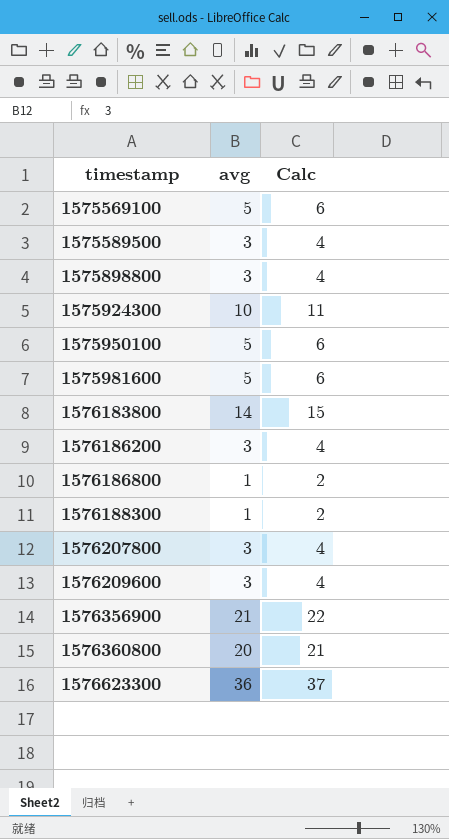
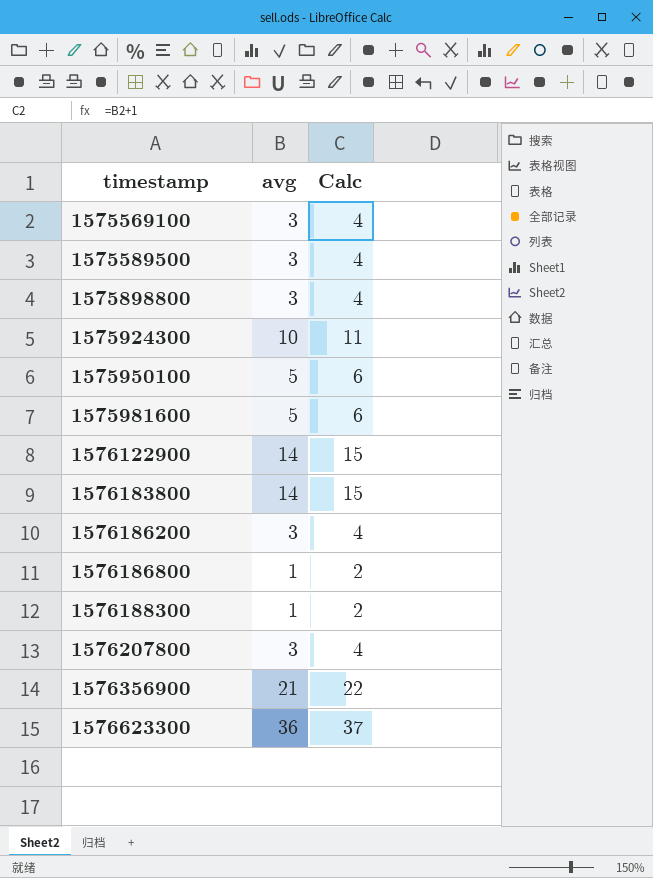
row 1576209600: 3 | 4 -> none
row 1576360800: 20 | 21 -> none
1575569100 | avg: 5 -> 3
1575569100 | Calc: 6 -> 4
row 1576122900: none -> 14 | 15

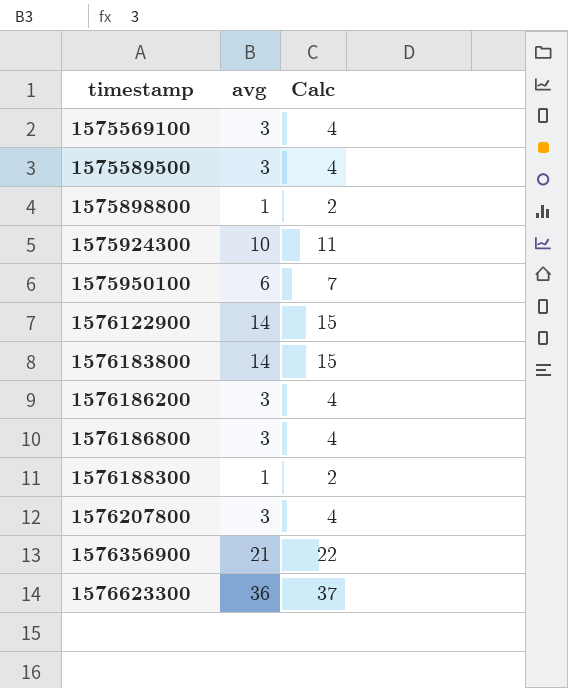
row 1575981600: 5 | 6 -> none
1575898800 | avg: 3 -> 1
1575898800 | Calc: 4 -> 2
1575950100 | avg: 5 -> 6
1575950100 | Calc: 6 -> 7
1576186800 | avg: 1 -> 3
1576186800 | Calc: 2 -> 4

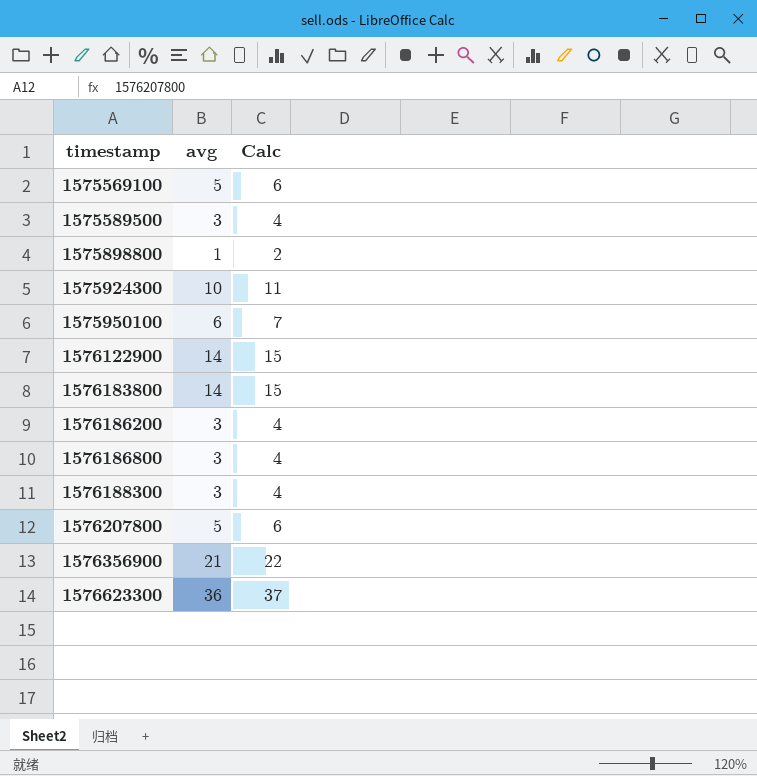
1575569100 | avg: 3 -> 5
1575569100 | Calc: 4 -> 6
1576188300 | avg: 1 -> 3
1576188300 | Calc: 2 -> 4
1576207800 | avg: 3 -> 5
1576207800 | Calc: 4 -> 6

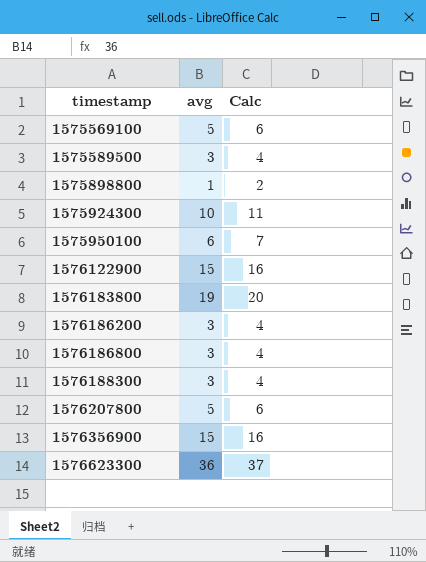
1576122900 | avg: 14 -> 15
1576122900 | Calc: 15 -> 16
1576183800 | avg: 14 -> 19
1576183800 | Calc: 15 -> 20
1576356900 | avg: 21 -> 15
1576356900 | Calc: 22 -> 16

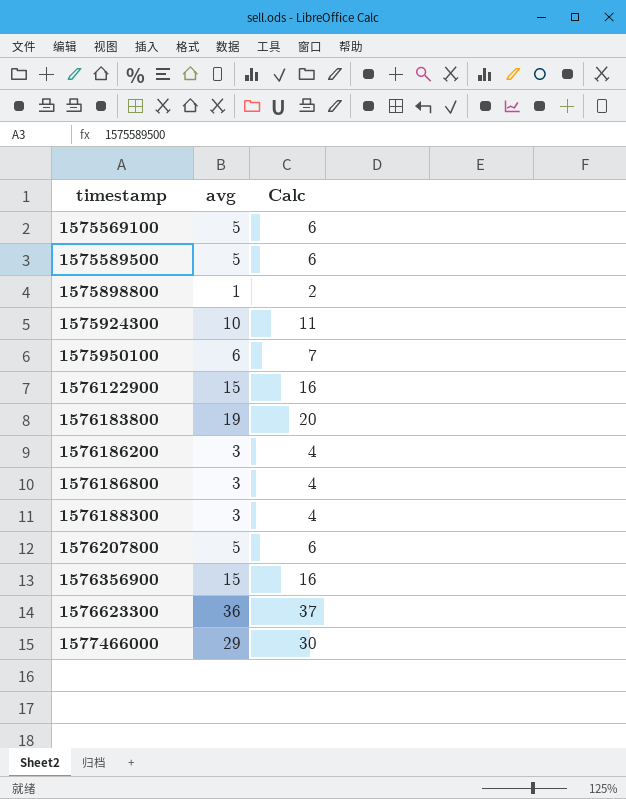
1575589500 | avg: 3 -> 5
1575589500 | Calc: 4 -> 6
row 1577466000: none -> 29 | 30

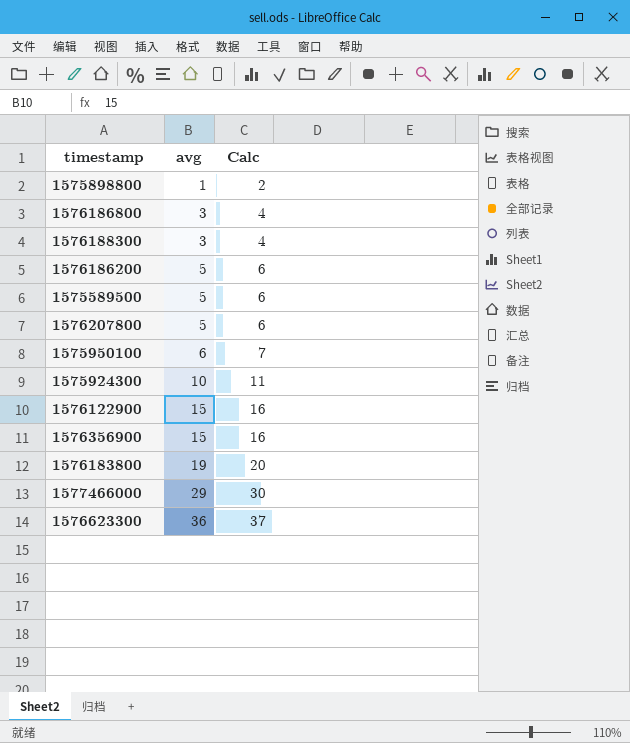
row order: timestamp ascending -> avg ascending
row 1575569100: 5 | 6 -> none
1576186200 | avg: 3 -> 5
1576186200 | Calc: 4 -> 6

